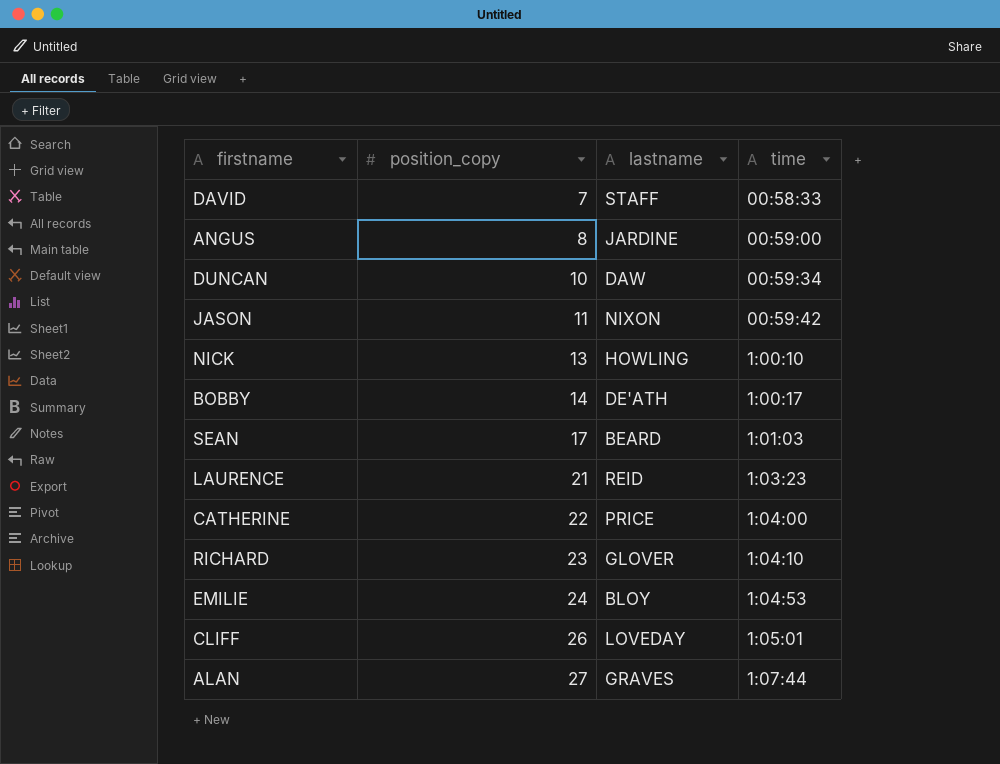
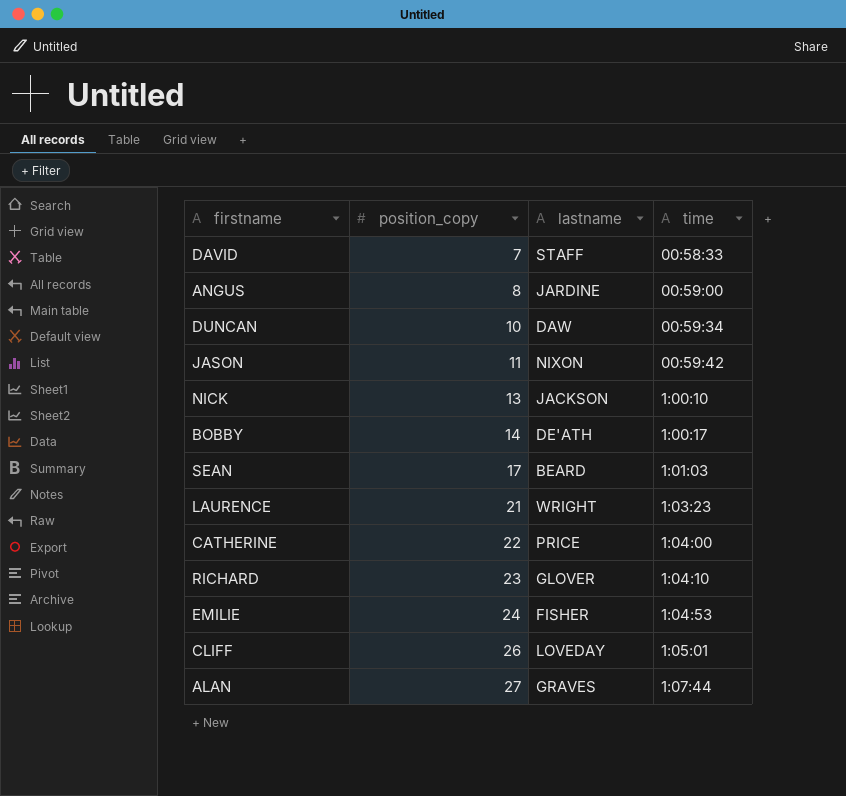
NICK | lastname: HOWLING -> JACKSON
LAURENCE | lastname: REID -> WRIGHT
EMILIE | lastname: BLOY -> FISHER

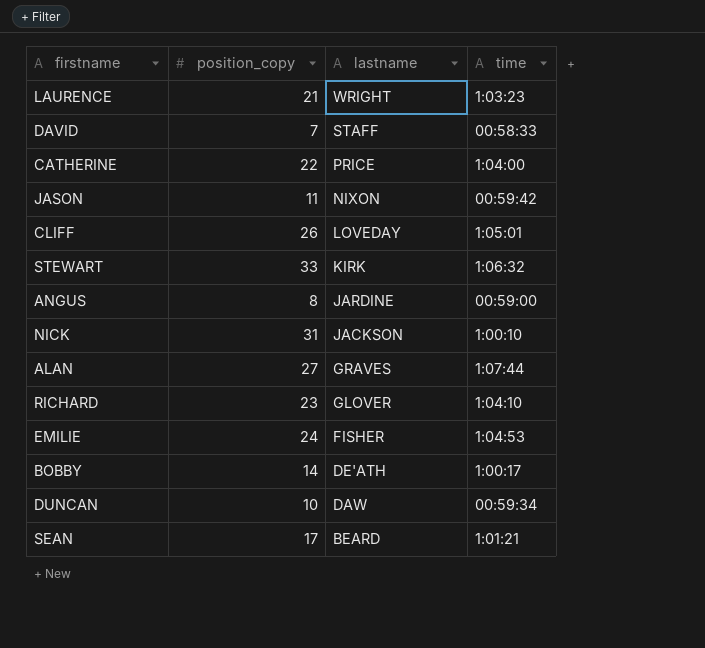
row order: position_copy ascending -> lastname descending
row STEWART: none -> 33 | KIRK | 1:06:32
NICK | position_copy: 13 -> 31
SEAN | time: 1:01:03 -> 1:01:21

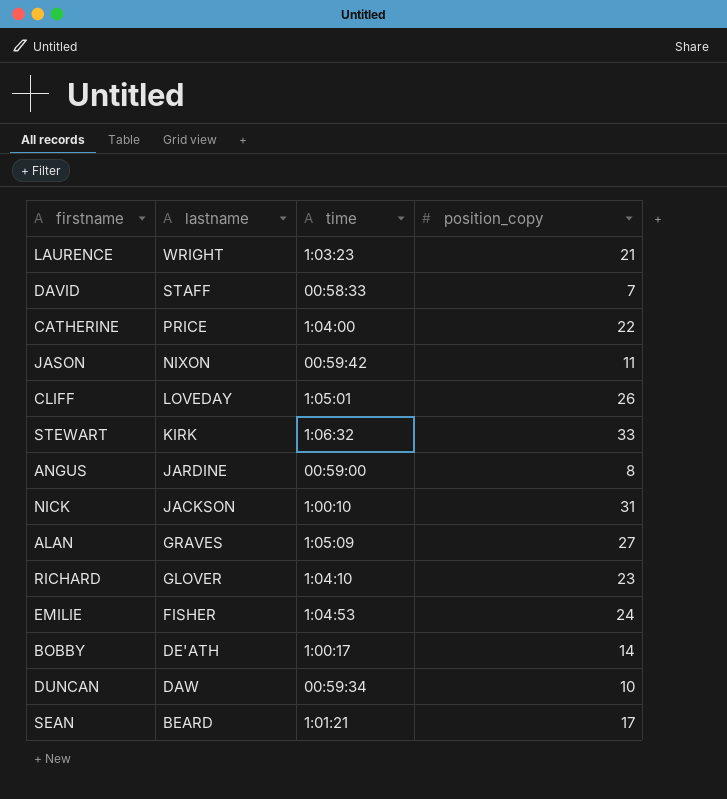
column position_copy | position: 2 -> 4
ALAN | time: 1:07:44 -> 1:05:09

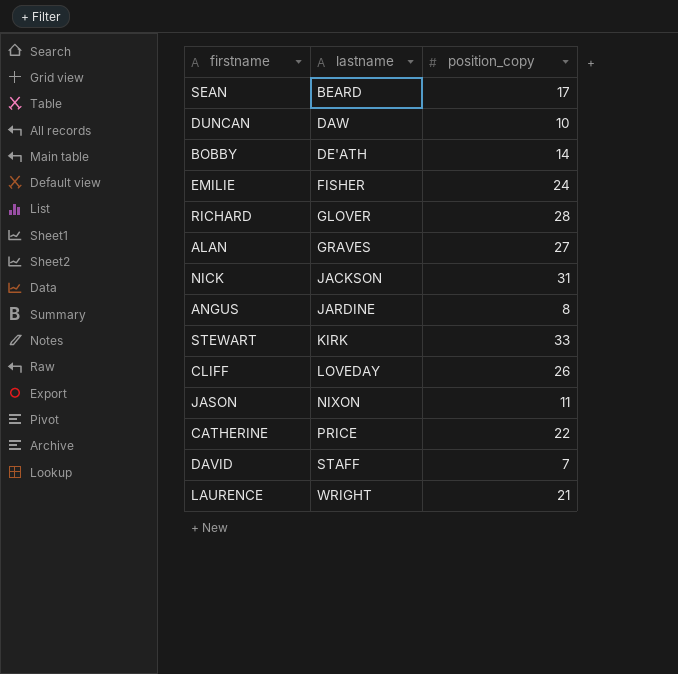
row order: lastname descending -> lastname ascending
column time | position: 3 -> none
RICHARD | position_copy: 23 -> 28

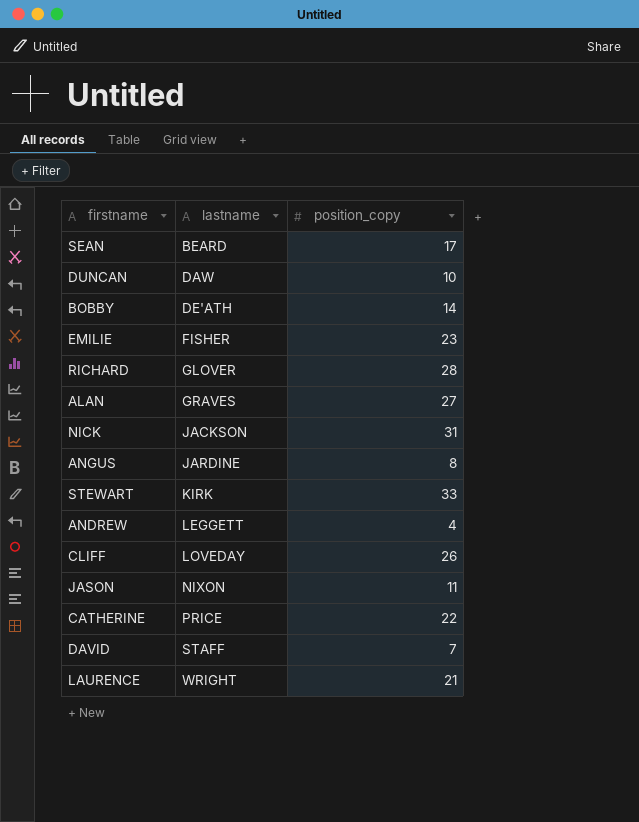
EMILIE | position_copy: 24 -> 23
row ANDREW: none -> LEGGETT | 4

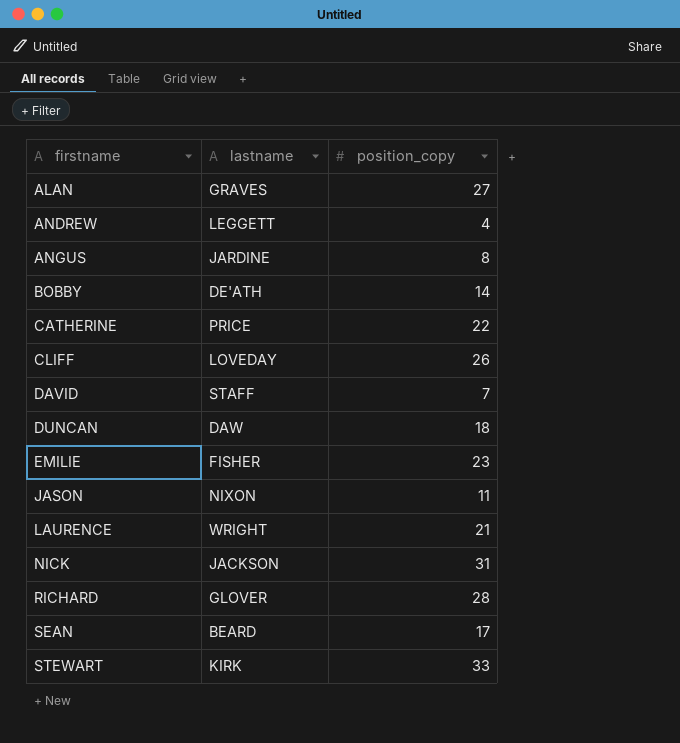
row order: lastname ascending -> firstname ascending
DUNCAN | position_copy: 10 -> 18

